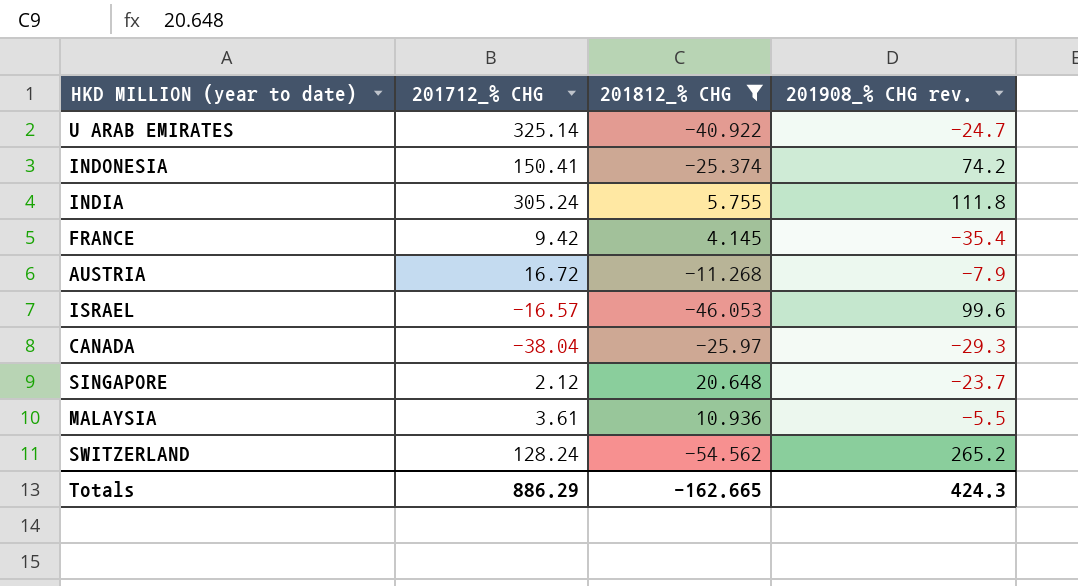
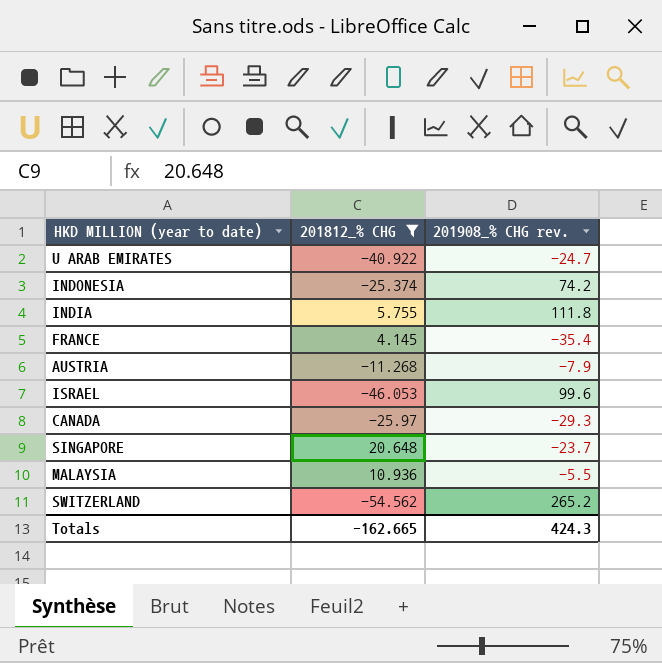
column 201712_% CHG | position: 2 -> none

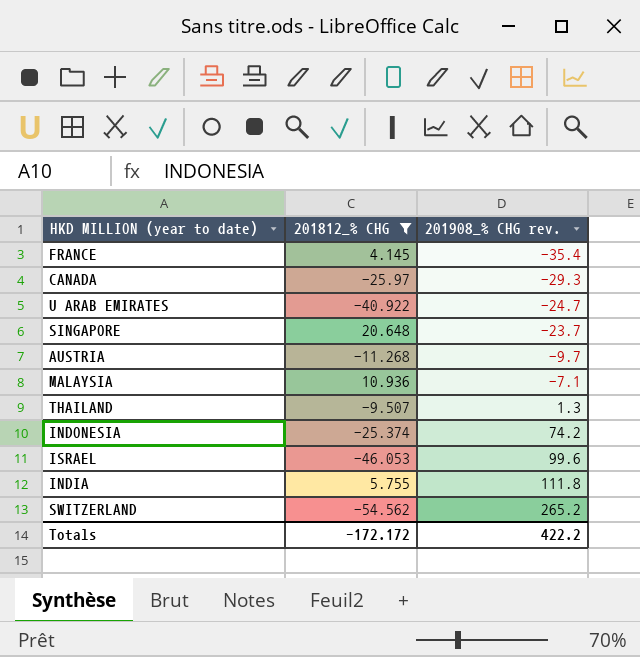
row order: none -> 201908_% CHG rev. ascending
AUSTRIA | 201908_% CHG rev.: -7.9 -> -9.7
MALAYSIA | 201908_% CHG rev.: -5.5 -> -7.1
row THAILAND: none -> -9.507 | 1.3
Totals | 201812_% CHG: -162.665 -> -172.172
Totals | 201908_% CHG rev.: 424.3 -> 422.2

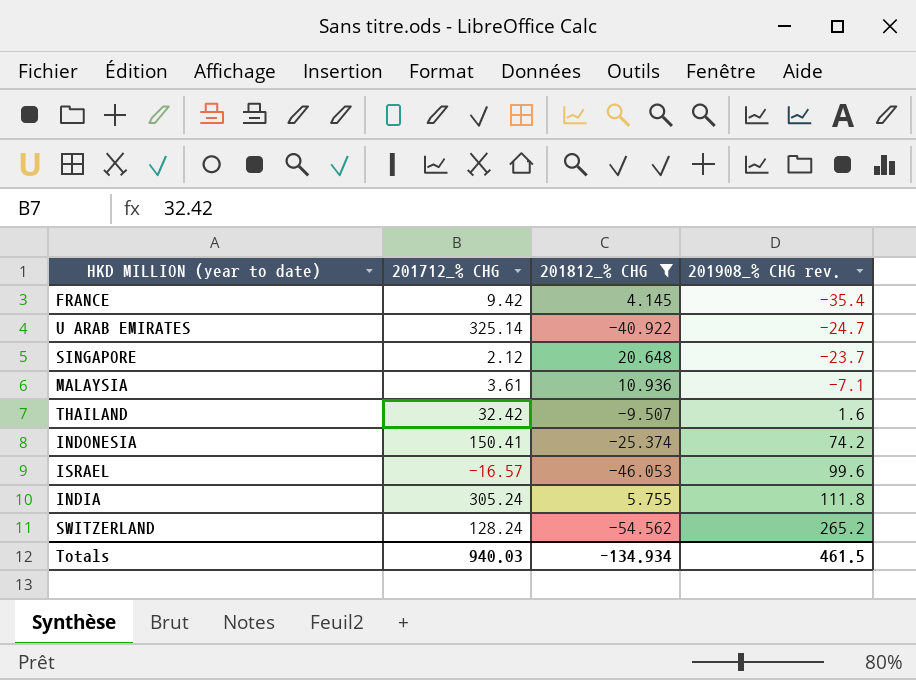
column 201712_% CHG | position: none -> 2
row CANADA: -25.97 | -29.3 -> none
row AUSTRIA: -11.268 | -9.7 -> none
THAILAND | 201908_% CHG rev.: 1.3 -> 1.6
Totals | 201812_% CHG: -172.172 -> -134.934
Totals | 201908_% CHG rev.: 422.2 -> 461.5

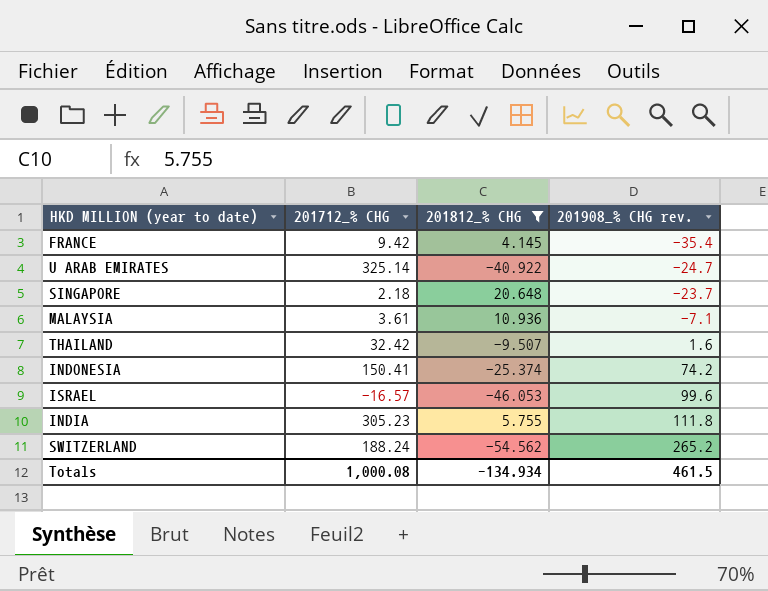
SINGAPORE | 201712_% CHG: 2.12 -> 2.18
INDIA | 201712_% CHG: 305.24 -> 305.23
SWITZERLAND | 201712_% CHG: 128.24 -> 188.24
Totals | 201712_% CHG: 940.03 -> 1,000.08

